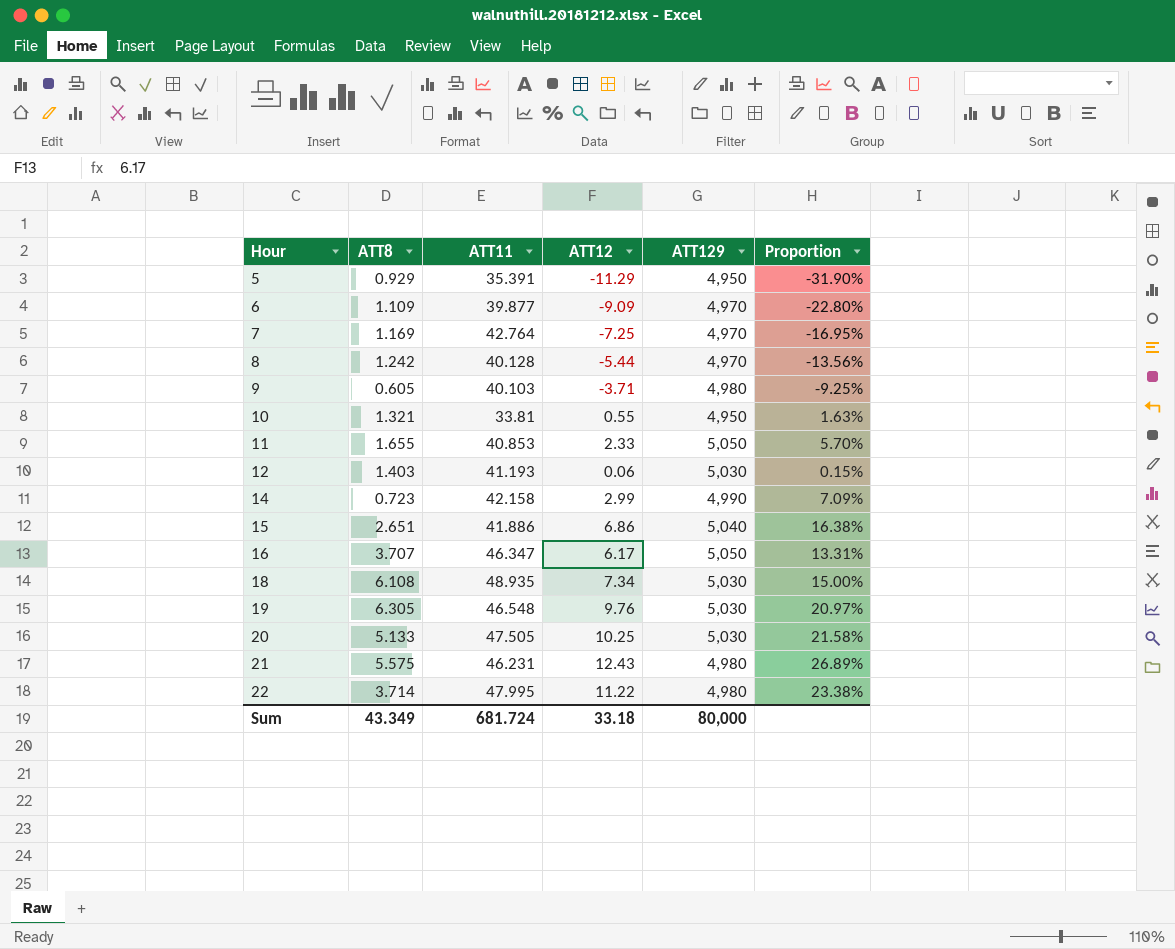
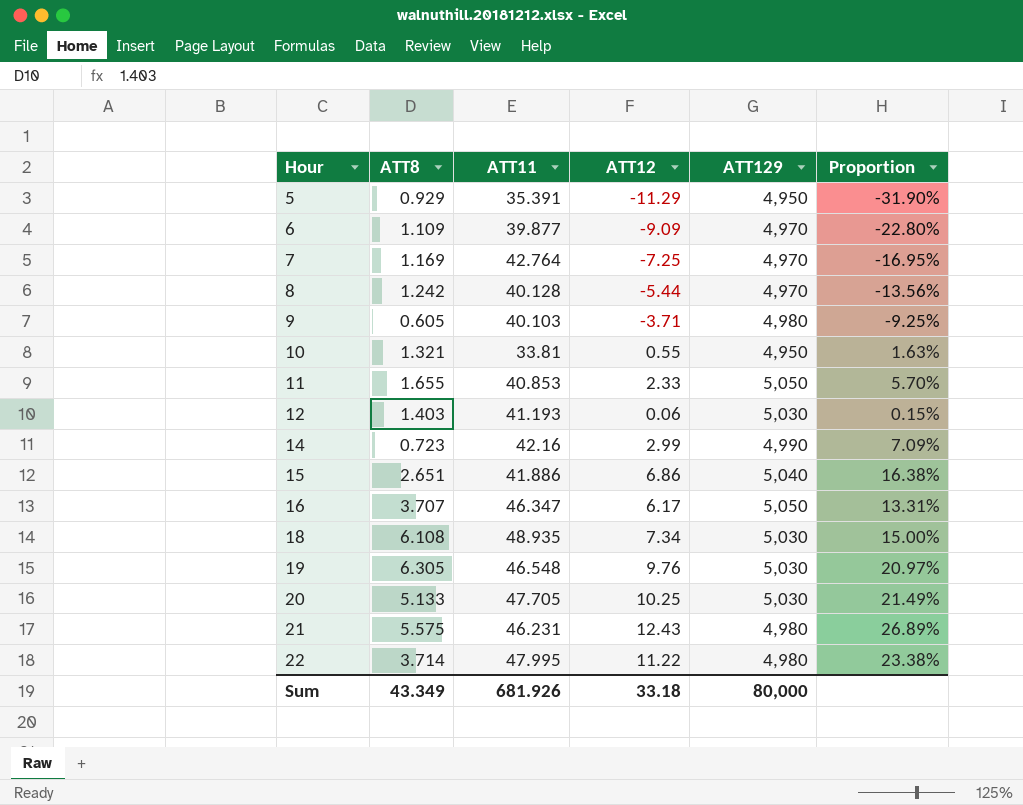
14 | ATT11: 42.158 -> 42.16
20 | ATT11: 47.505 -> 47.705
20 | Proportion: 21.58% -> 21.49%
Sum | ATT11: 681.724 -> 681.926

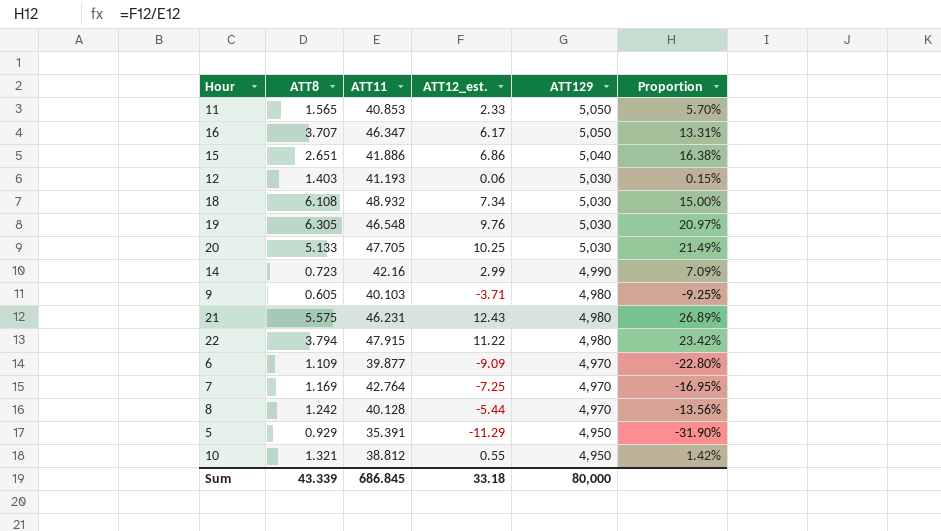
row order: Hour ascending -> ATT129 descending
column name: ATT12 -> ATT12_est.
11 | ATT8: 1.655 -> 1.565
18 | ATT11: 48.935 -> 48.932
22 | ATT8: 3.714 -> 3.794
22 | ATT11: 47.995 -> 47.915
22 | Proportion: 23.38% -> 23.42%
10 | ATT11: 33.81 -> 38.812
10 | Proportion: 1.63% -> 1.42%
Sum | ATT8: 43.349 -> 43.339
Sum | ATT11: 681.926 -> 686.845

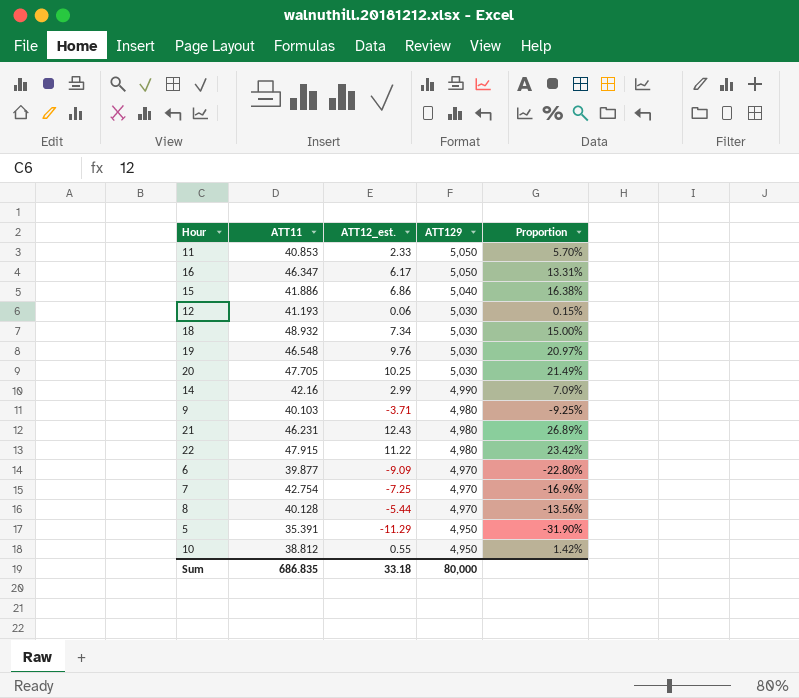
column ATT8 | position: 2 -> none
7 | ATT11: 42.764 -> 42.754
7 | Proportion: -16.95% -> -16.96%
Sum | ATT11: 686.845 -> 686.835

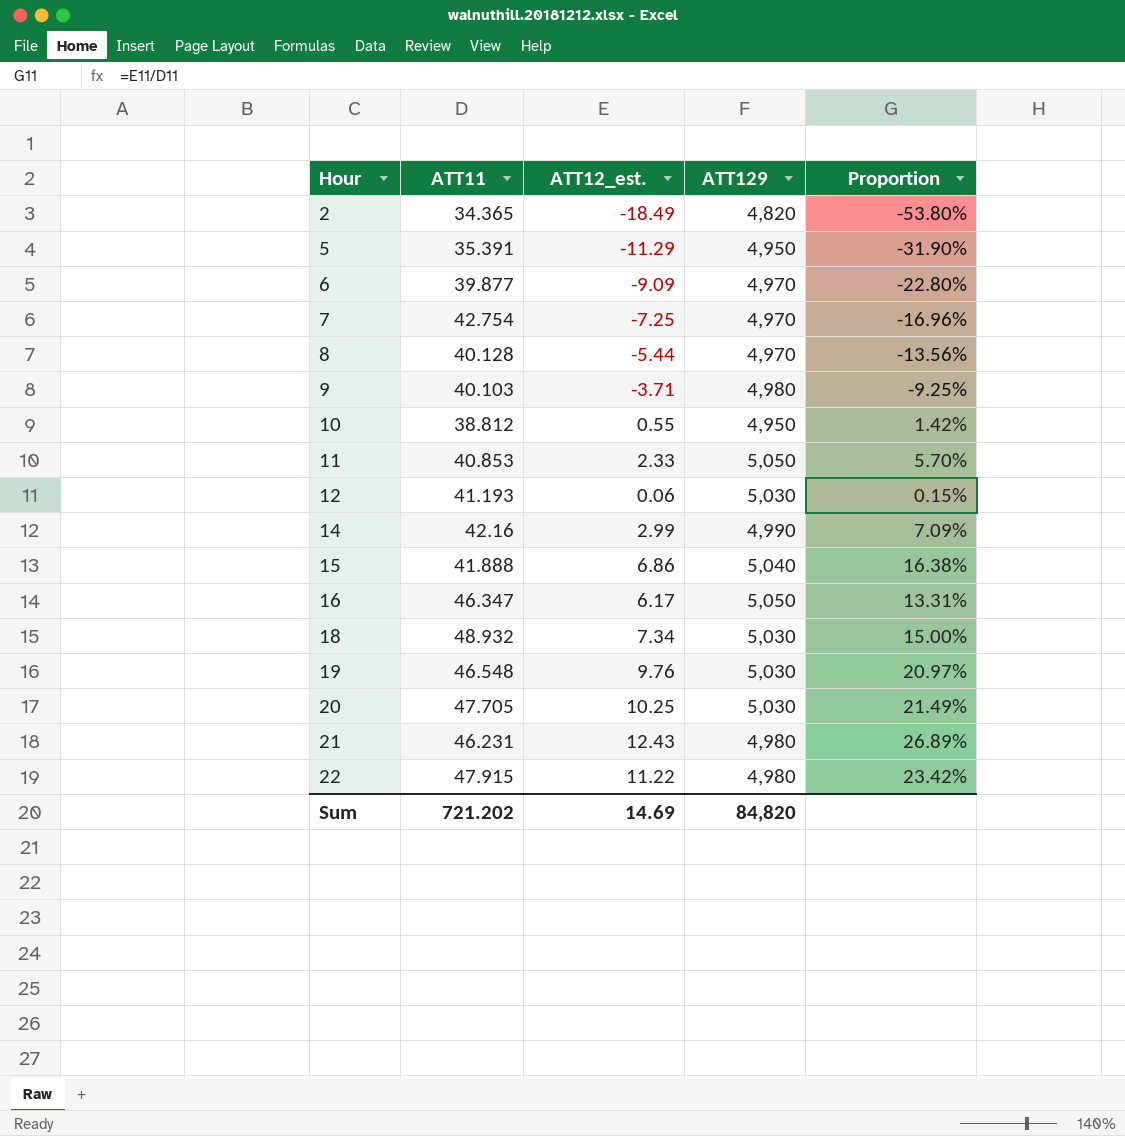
row order: ATT129 descending -> Hour ascending
row 2: none -> 34.365 | -18.49 | 4,820 | -53.80%
15 | ATT11: 41.886 -> 41.888
Sum | ATT11: 686.835 -> 721.202
Sum | ATT12_est.: 33.18 -> 14.69
Sum | ATT129: 80,000 -> 84,820

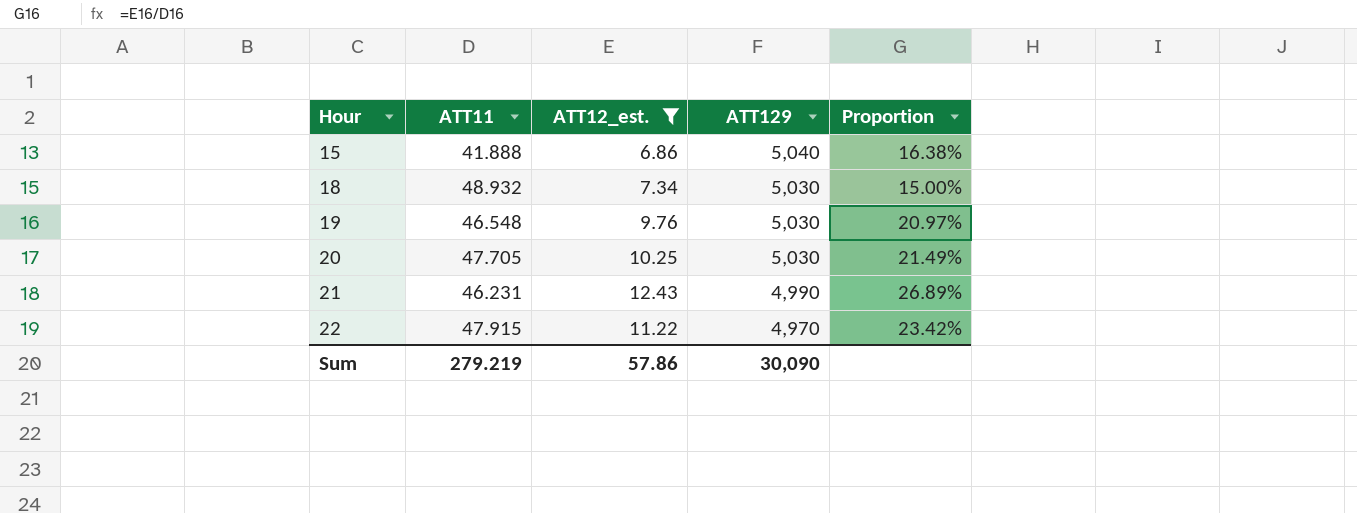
filter: none -> ATT12_est. >= 6.86
21 | ATT129: 4,980 -> 4,990
22 | ATT129: 4,980 -> 4,970
Sum | ATT11: 721.202 -> 279.219
Sum | ATT12_est.: 14.69 -> 57.86
Sum | ATT129: 84,820 -> 30,090

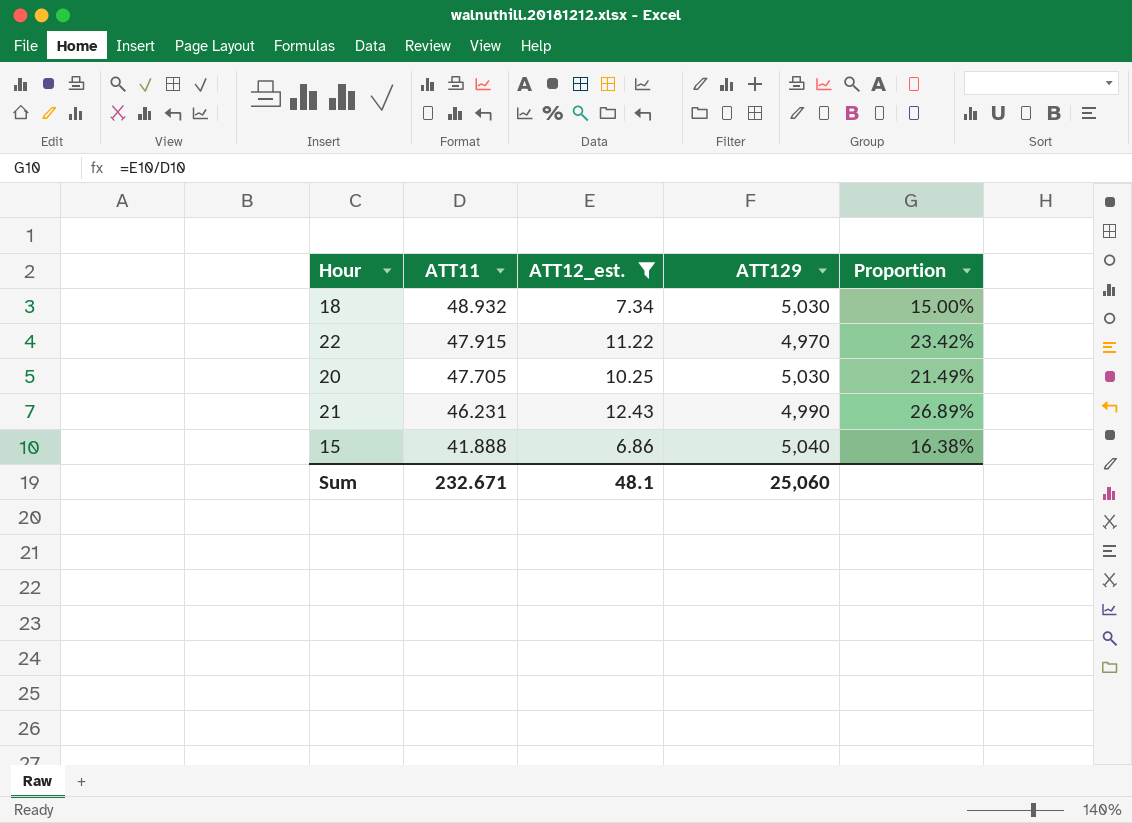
row order: Hour ascending -> ATT11 descending
row 19: 46.548 | 9.76 | 5,030 | 20.97% -> none
Sum | ATT11: 279.219 -> 232.671
Sum | ATT12_est.: 57.86 -> 48.1
Sum | ATT129: 30,090 -> 25,060

